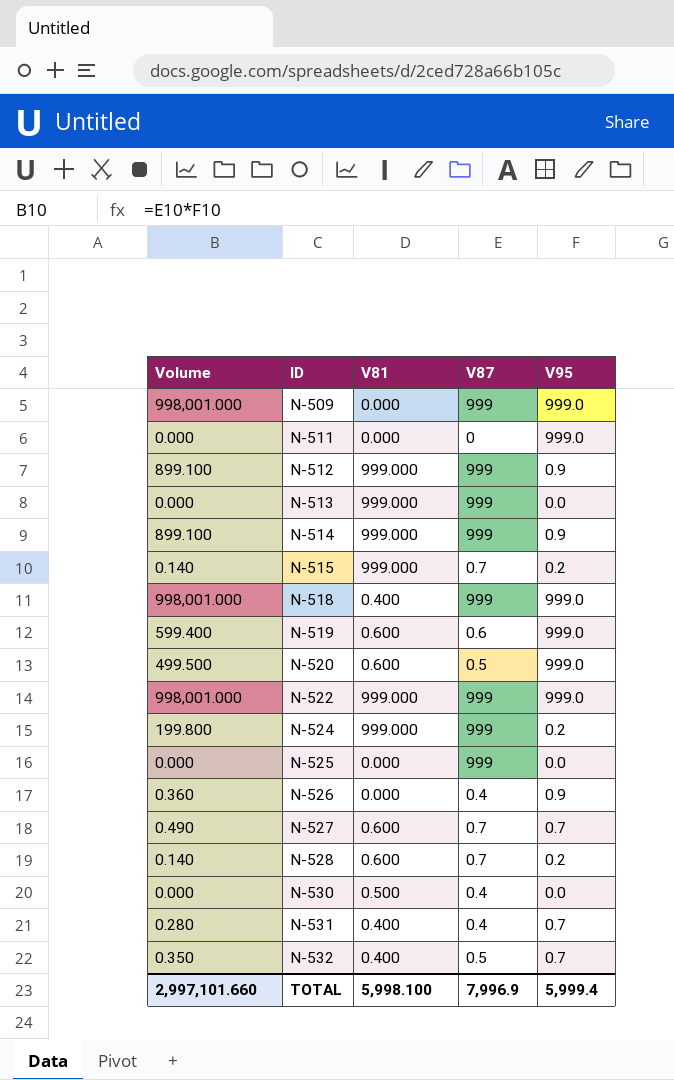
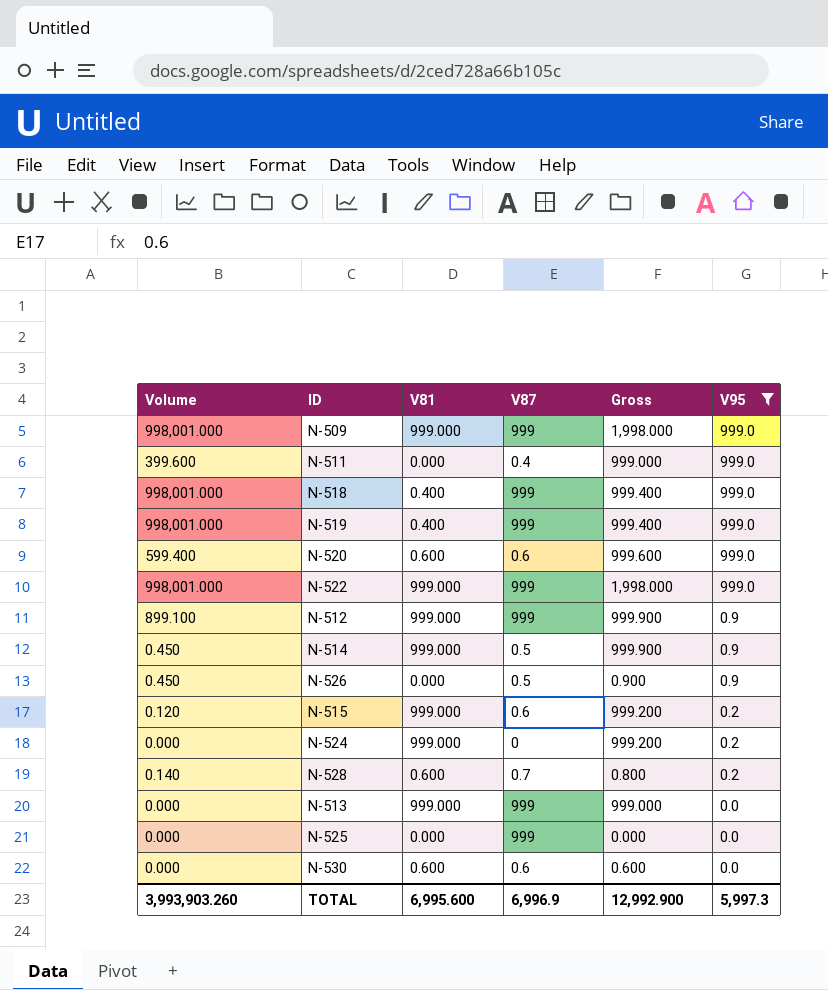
filter: none -> V95 != 0.7
row order: ID ascending -> V95 descending
column Gross | formula: none -> [V81] + [V95]
N-509 | V81: 0.000 -> 999.000
N-511 | Volume: 0.000 -> 399.600
N-511 | V87: 0 -> 0.4
N-519 | Volume: 599.400 -> 998,001.000
N-519 | V81: 0.600 -> 0.400
N-519 | V87: 0.6 -> 999
N-520 | Volume: 499.500 -> 599.400
N-520 | V87: 0.5 -> 0.6
N-514 | Volume: 899.100 -> 0.450
N-514 | V87: 999 -> 0.5
N-526 | Volume: 0.360 -> 0.450
N-526 | V87: 0.4 -> 0.5
N-515 | Volume: 0.140 -> 0.120
N-515 | V87: 0.7 -> 0.6
N-524 | Volume: 199.800 -> 0.000
N-524 | V87: 999 -> 0
N-530 | V81: 0.500 -> 0.600
N-530 | V87: 0.4 -> 0.6
TOTAL | Volume: 2,997,101.660 -> 3,993,903.260
TOTAL | V81: 5,998.100 -> 6,995.600
TOTAL | V87: 7,996.9 -> 6,996.9
TOTAL | V95: 5,999.4 -> 5,997.3

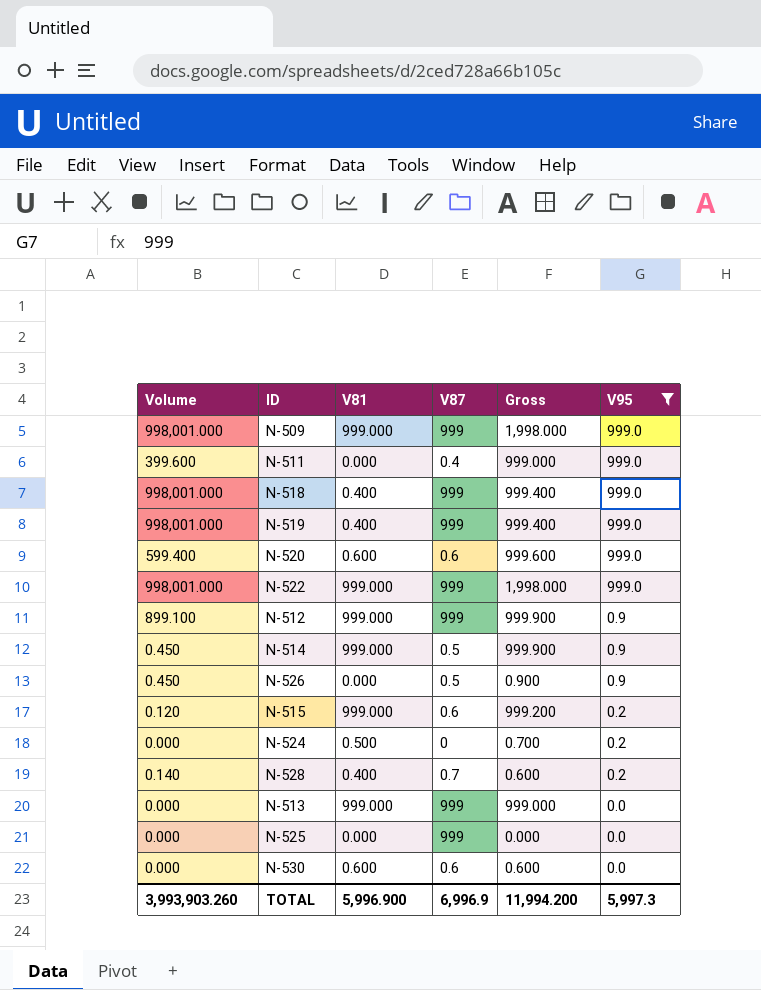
N-524 | V81: 999.000 -> 0.500
N-524 | Gross: 999.200 -> 0.700
N-528 | V81: 0.600 -> 0.400
N-528 | Gross: 0.800 -> 0.600
TOTAL | V81: 6,995.600 -> 5,996.900
TOTAL | Gross: 12,992.900 -> 11,994.200

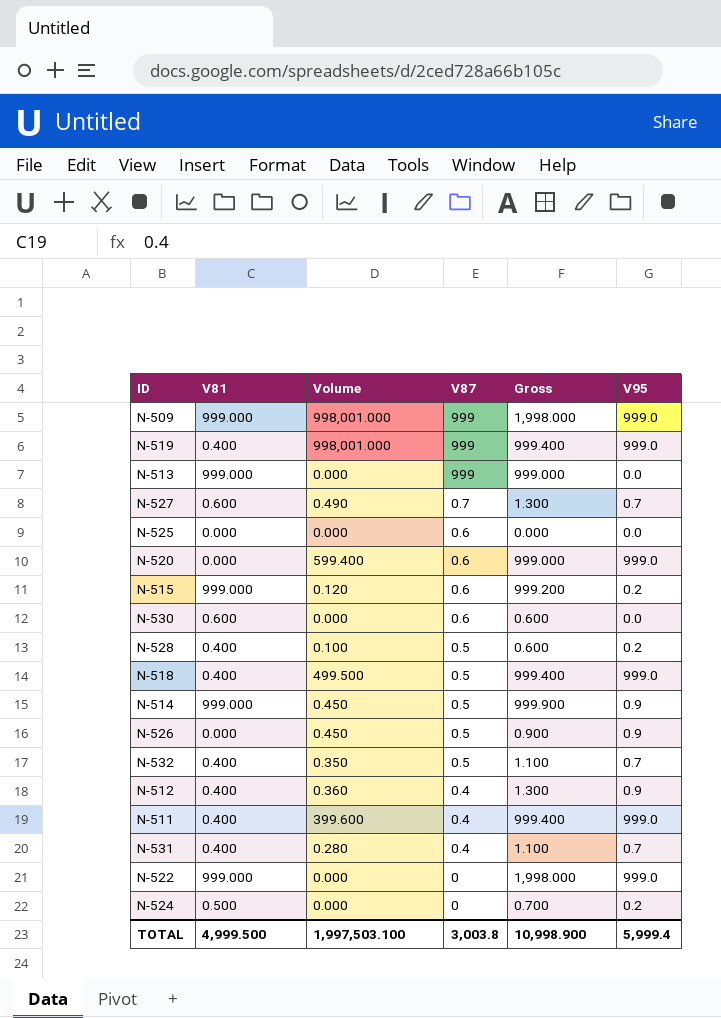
filter: V95 != 0.7 -> none
row order: V95 descending -> V87 descending
column Volume | position: 1 -> 3
N-525 | V87: 999 -> 0.6
N-520 | V81: 0.600 -> 0.000
N-520 | Gross: 999.600 -> 999.000
N-528 | Volume: 0.140 -> 0.100
N-528 | V87: 0.7 -> 0.5
N-518 | Volume: 998,001.000 -> 499.500
N-518 | V87: 999 -> 0.5
N-512 | V81: 999.000 -> 0.400
N-512 | Volume: 899.100 -> 0.360
N-512 | V87: 999 -> 0.4
N-512 | Gross: 999.900 -> 1.300
N-511 | V81: 0.000 -> 0.400
N-511 | Gross: 999.000 -> 999.400
N-522 | Volume: 998,001.000 -> 0.000
N-522 | V87: 999 -> 0
TOTAL | V81: 5,996.900 -> 4,999.500
TOTAL | Volume: 3,993,903.260 -> 1,997,503.100
TOTAL | V87: 6,996.9 -> 3,003.8
TOTAL | Gross: 11,994.200 -> 10,998.900
TOTAL | V95: 5,997.3 -> 5,999.4

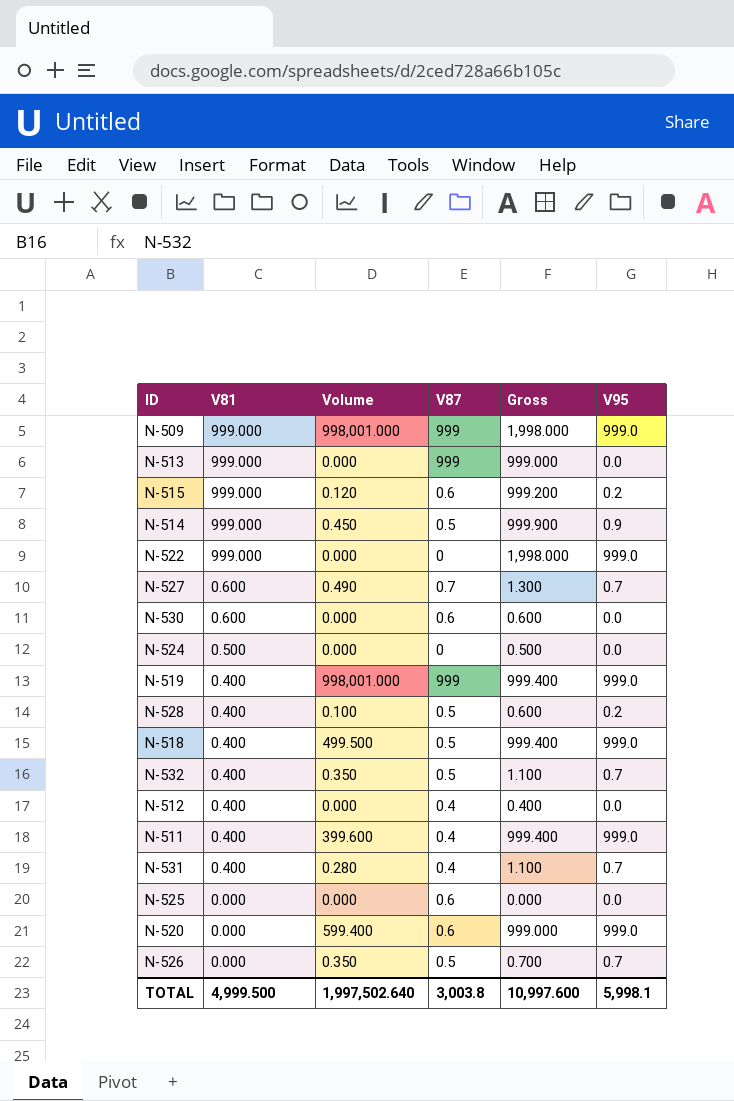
row order: V87 descending -> V81 descending
N-524 | Gross: 0.700 -> 0.500
N-524 | V95: 0.2 -> 0.0
N-512 | Volume: 0.360 -> 0.000
N-512 | Gross: 1.300 -> 0.400
N-512 | V95: 0.9 -> 0.0
N-526 | Volume: 0.450 -> 0.350
N-526 | Gross: 0.900 -> 0.700
N-526 | V95: 0.9 -> 0.7
TOTAL | Volume: 1,997,503.100 -> 1,997,502.640
TOTAL | Gross: 10,998.900 -> 10,997.600
TOTAL | V95: 5,999.4 -> 5,998.1

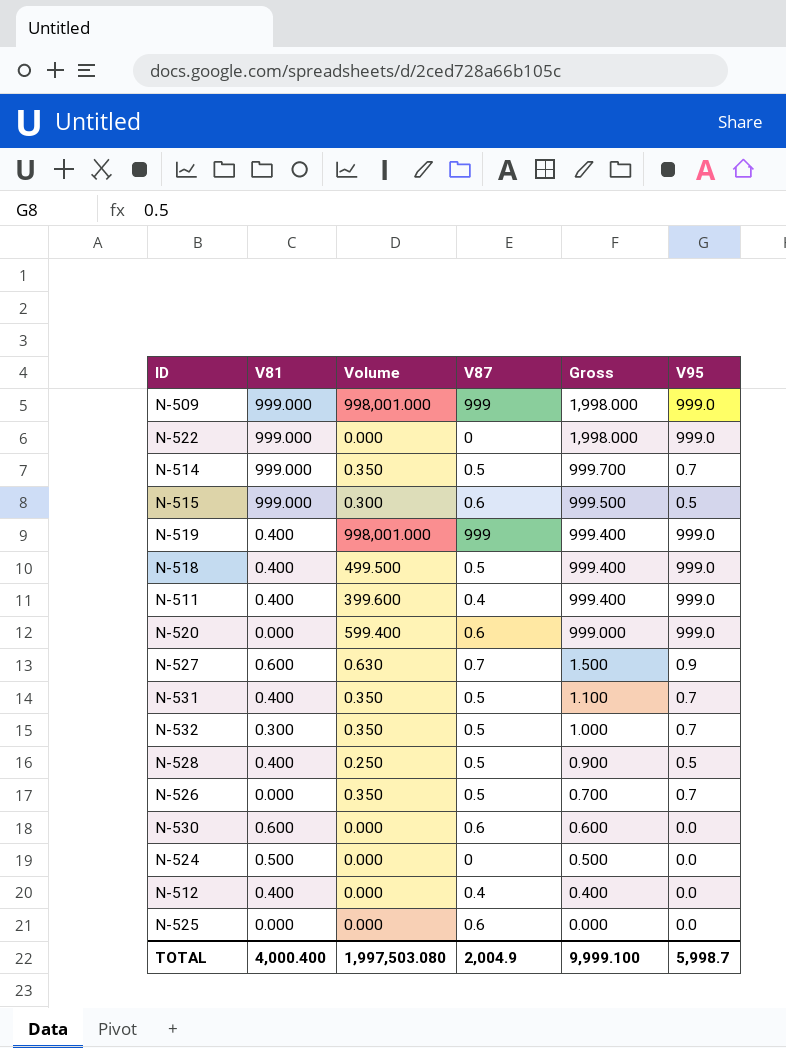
row order: V81 descending -> Gross descending
row N-513: 999.000 | 0.000 | 999 | 999.000 | 0.0 -> none
N-514 | Volume: 0.450 -> 0.350
N-514 | Gross: 999.900 -> 999.700
N-514 | V95: 0.9 -> 0.7
N-515 | Volume: 0.120 -> 0.300
N-515 | Gross: 999.200 -> 999.500
N-515 | V95: 0.2 -> 0.5
N-527 | Volume: 0.490 -> 0.630
N-527 | Gross: 1.300 -> 1.500
N-527 | V95: 0.7 -> 0.9
N-531 | Volume: 0.280 -> 0.350
N-531 | V87: 0.4 -> 0.5
N-532 | V81: 0.400 -> 0.300
N-532 | Gross: 1.100 -> 1.000
N-528 | Volume: 0.100 -> 0.250
N-528 | Gross: 0.600 -> 0.900
N-528 | V95: 0.2 -> 0.5
TOTAL | V81: 4,999.500 -> 4,000.400
TOTAL | Volume: 1,997,502.640 -> 1,997,503.080
TOTAL | V87: 3,003.8 -> 2,004.9
TOTAL | Gross: 10,997.600 -> 9,999.100
TOTAL | V95: 5,998.1 -> 5,998.7

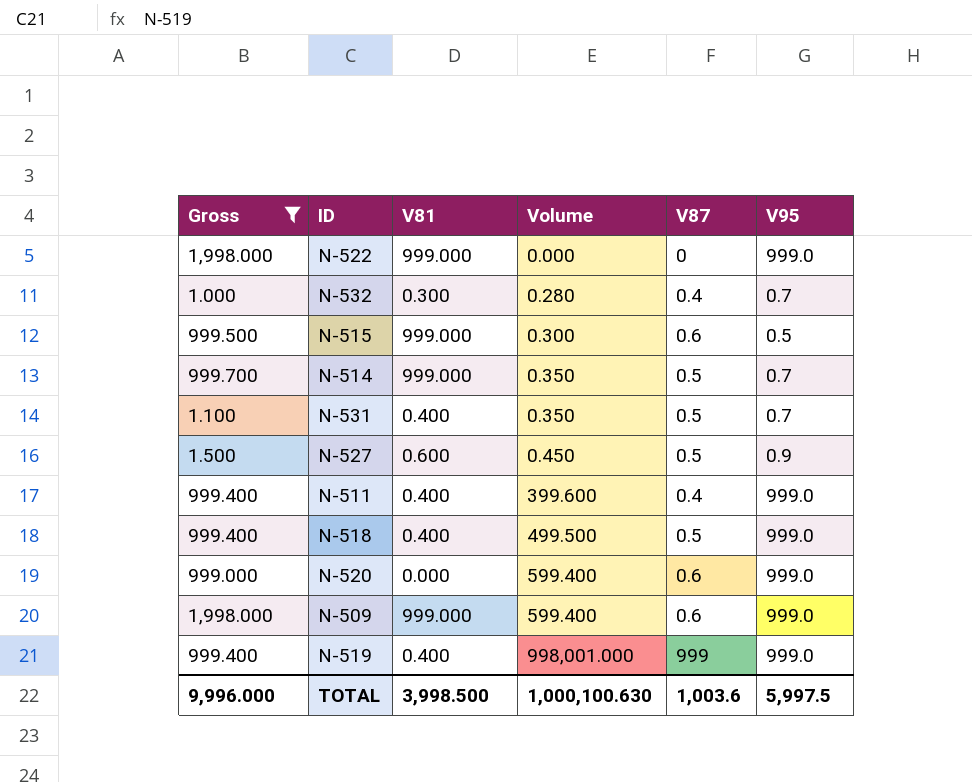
filter: none -> Gross >= 1.000
row order: Gross descending -> Volume ascending
column Gross | position: 5 -> 1
N-532 | Volume: 0.350 -> 0.280
N-532 | V87: 0.5 -> 0.4
N-527 | Volume: 0.630 -> 0.450
N-527 | V87: 0.7 -> 0.5
N-509 | Volume: 998,001.000 -> 599.400
N-509 | V87: 999 -> 0.6
TOTAL | Gross: 9,999.100 -> 9,996.000
TOTAL | V81: 4,000.400 -> 3,998.500
TOTAL | Volume: 1,997,503.080 -> 1,000,100.630
TOTAL | V87: 2,004.9 -> 1,003.6
TOTAL | V95: 5,998.7 -> 5,997.5

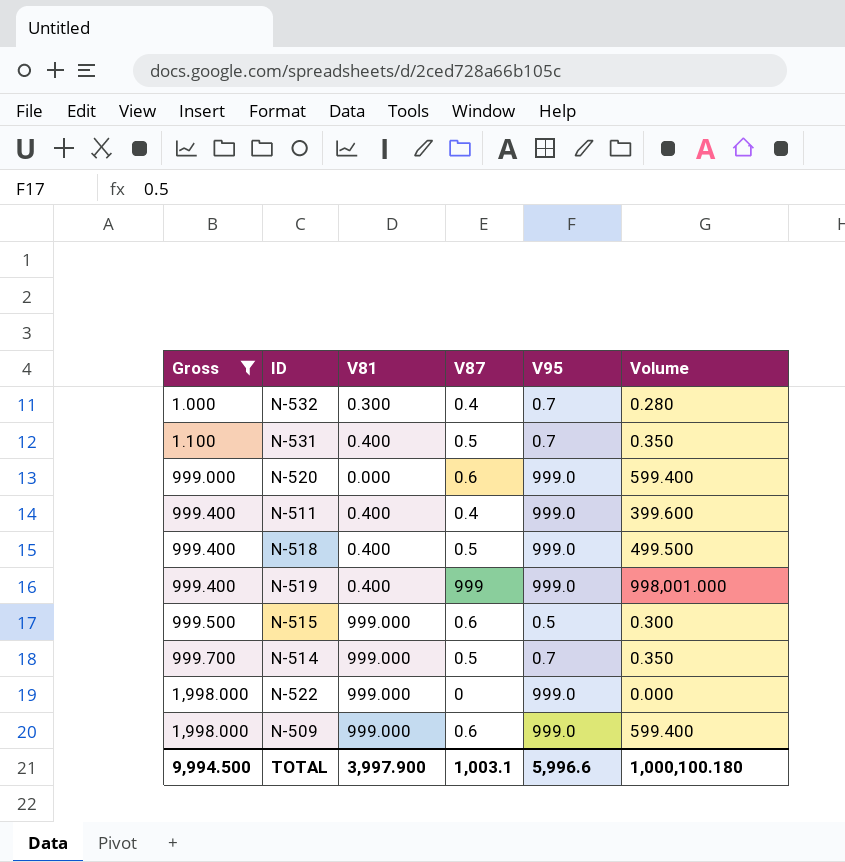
row order: Volume ascending -> Gross ascending
column Volume | position: 4 -> 6
row N-527: 1.500 | 0.600 | 0.450 | 0.5 | 0.9 -> none
TOTAL | Gross: 9,996.000 -> 9,994.500
TOTAL | V81: 3,998.500 -> 3,997.900
TOTAL | V87: 1,003.6 -> 1,003.1
TOTAL | V95: 5,997.5 -> 5,996.6
TOTAL | Volume: 1,000,100.630 -> 1,000,100.180

